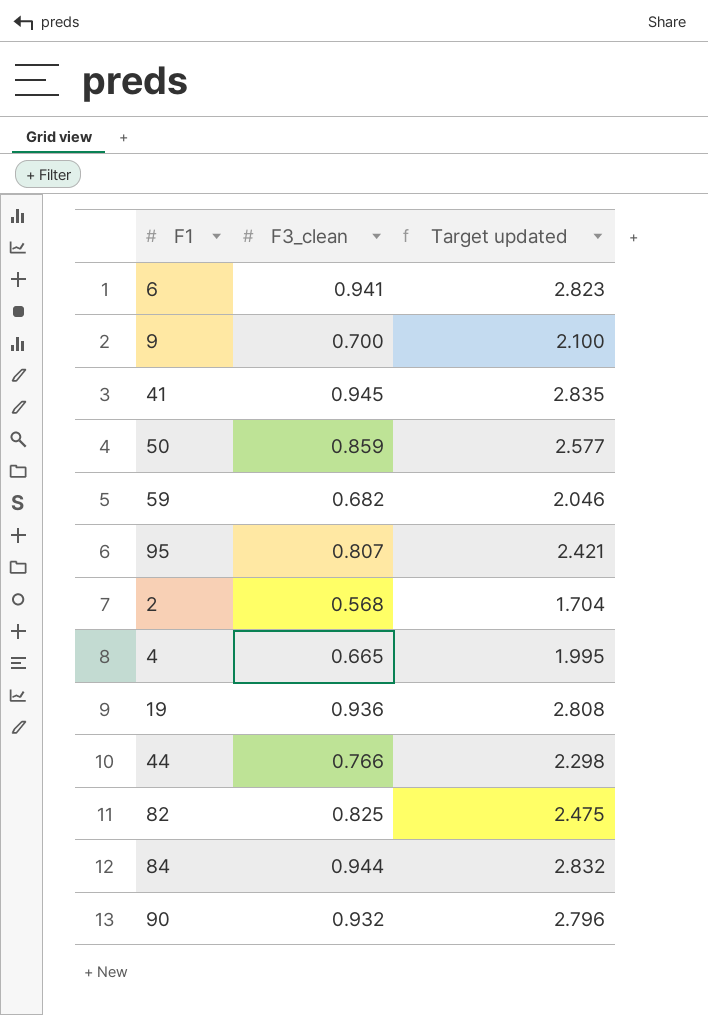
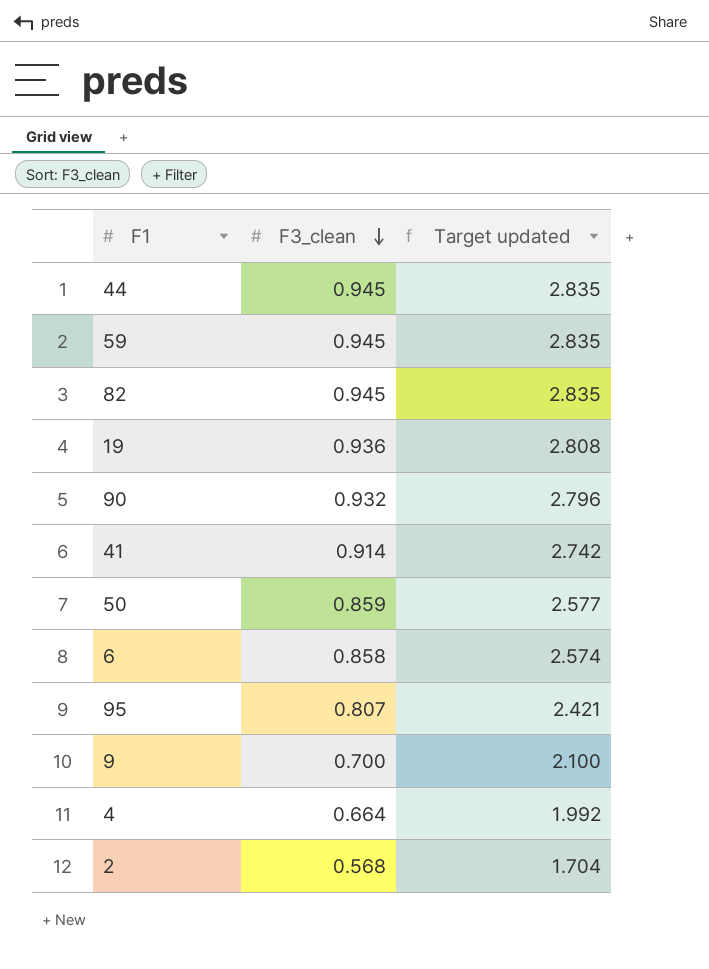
row order: none -> F3_clean descending
row 84: 0.944 | 2.832 -> none
44 | F3_clean: 0.766 -> 0.945
44 | Target updated: 2.298 -> 2.835
59 | F3_clean: 0.682 -> 0.945
59 | Target updated: 2.046 -> 2.835
82 | F3_clean: 0.825 -> 0.945
82 | Target updated: 2.475 -> 2.835
41 | F3_clean: 0.945 -> 0.914
41 | Target updated: 2.835 -> 2.742
6 | F3_clean: 0.941 -> 0.858
6 | Target updated: 2.823 -> 2.574
4 | F3_clean: 0.665 -> 0.664
4 | Target updated: 1.995 -> 1.992

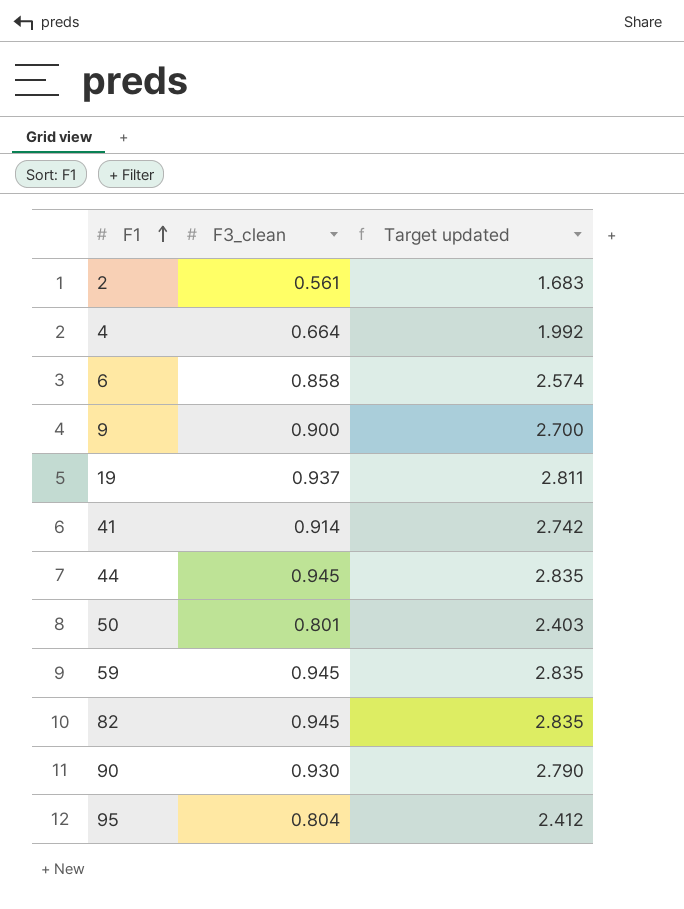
row order: F3_clean descending -> F1 ascending
2 | F3_clean: 0.568 -> 0.561
2 | Target updated: 1.704 -> 1.683
9 | F3_clean: 0.700 -> 0.900
9 | Target updated: 2.100 -> 2.700
19 | F3_clean: 0.936 -> 0.937
19 | Target updated: 2.808 -> 2.811
50 | F3_clean: 0.859 -> 0.801
50 | Target updated: 2.577 -> 2.403
90 | F3_clean: 0.932 -> 0.930
90 | Target updated: 2.796 -> 2.790
95 | F3_clean: 0.807 -> 0.804
95 | Target updated: 2.421 -> 2.412

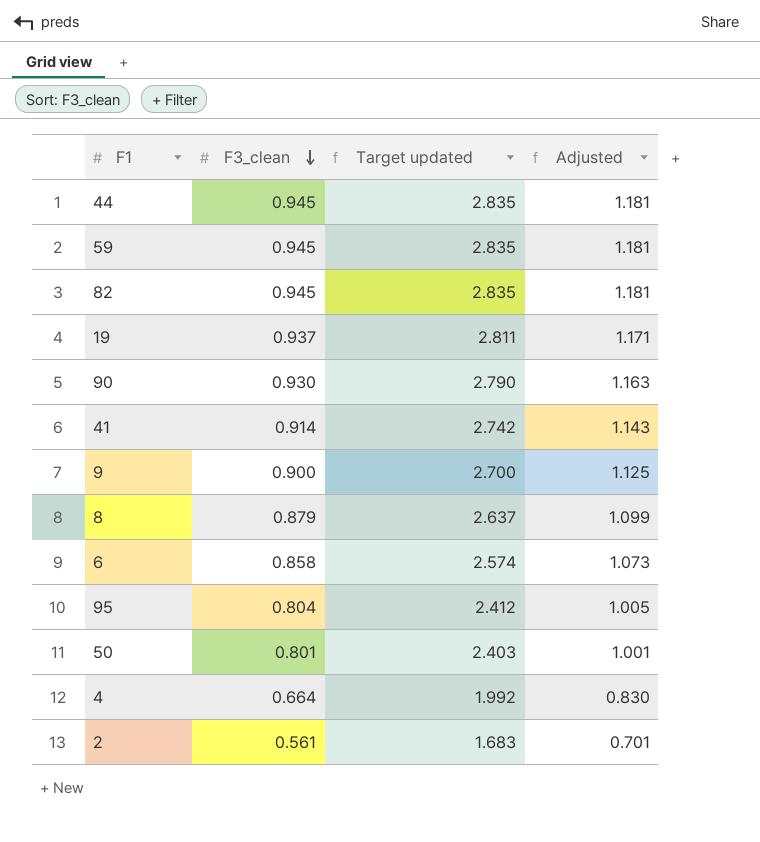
row order: F1 ascending -> F3_clean descending
column Adjusted | formula: none -> [F3_clean] * 1.25
row 8: none -> 0.879 | 2.637 | 1.099

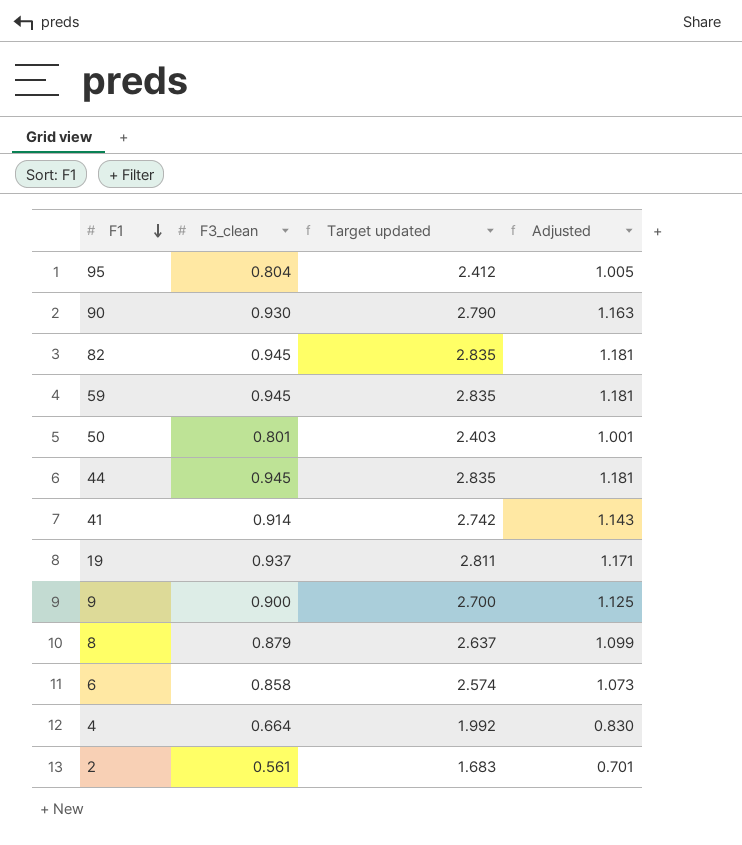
row order: F3_clean descending -> F1 descending

